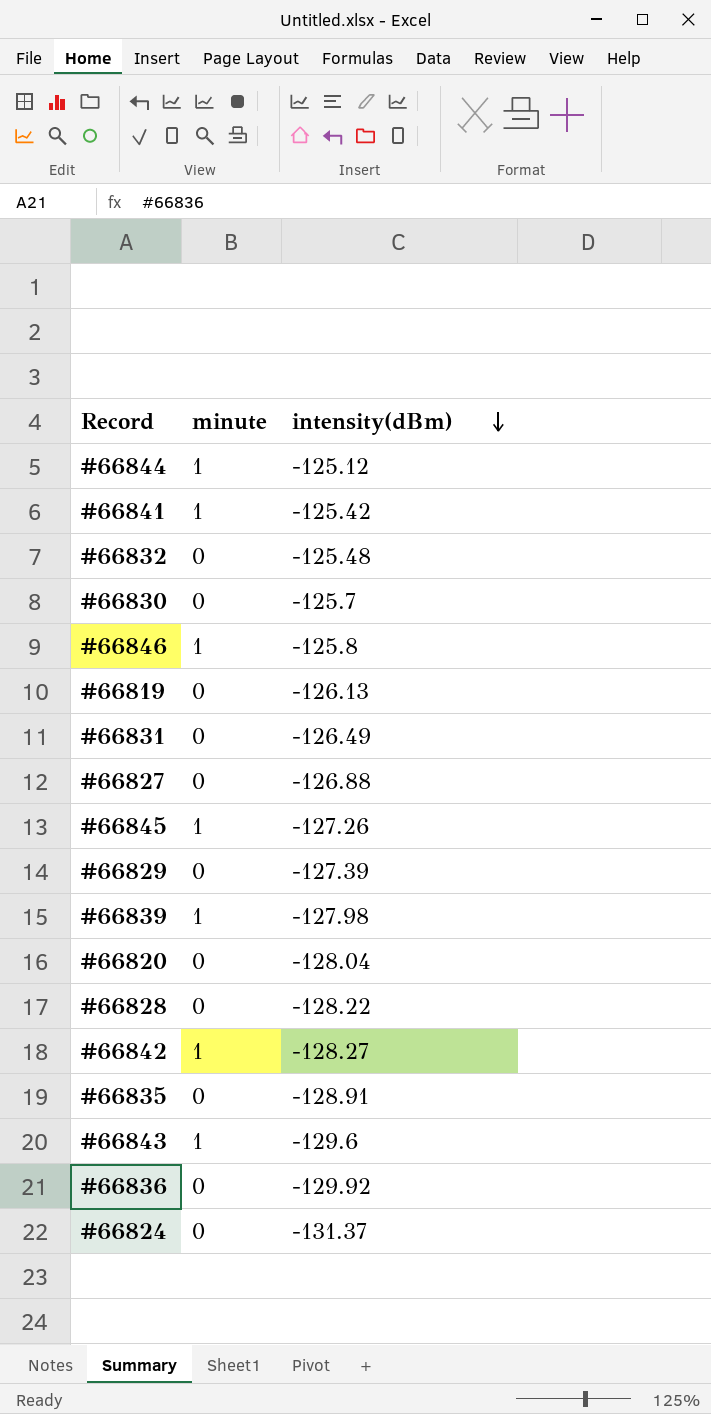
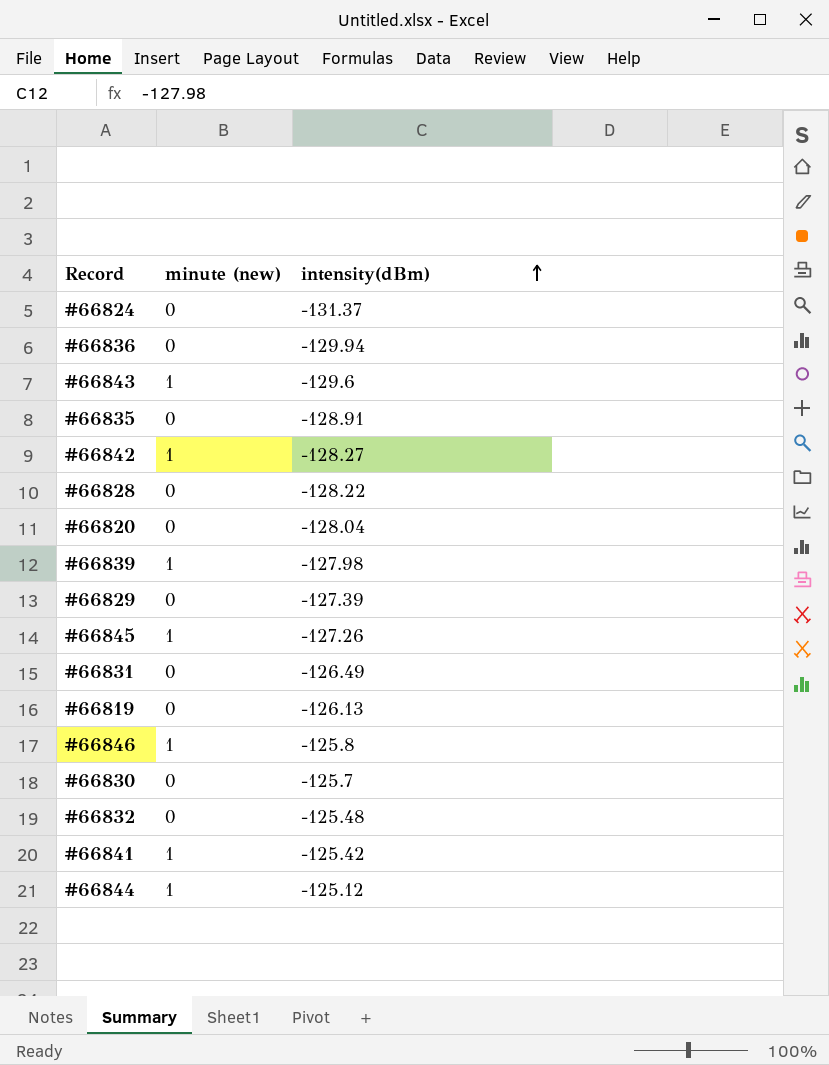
row order: intensity(dBm) descending -> intensity(dBm) ascending
column name: minute -> minute (new)
row #66827: 0 | -126.88 -> none
#66836 | intensity(dBm): -129.92 -> -129.94

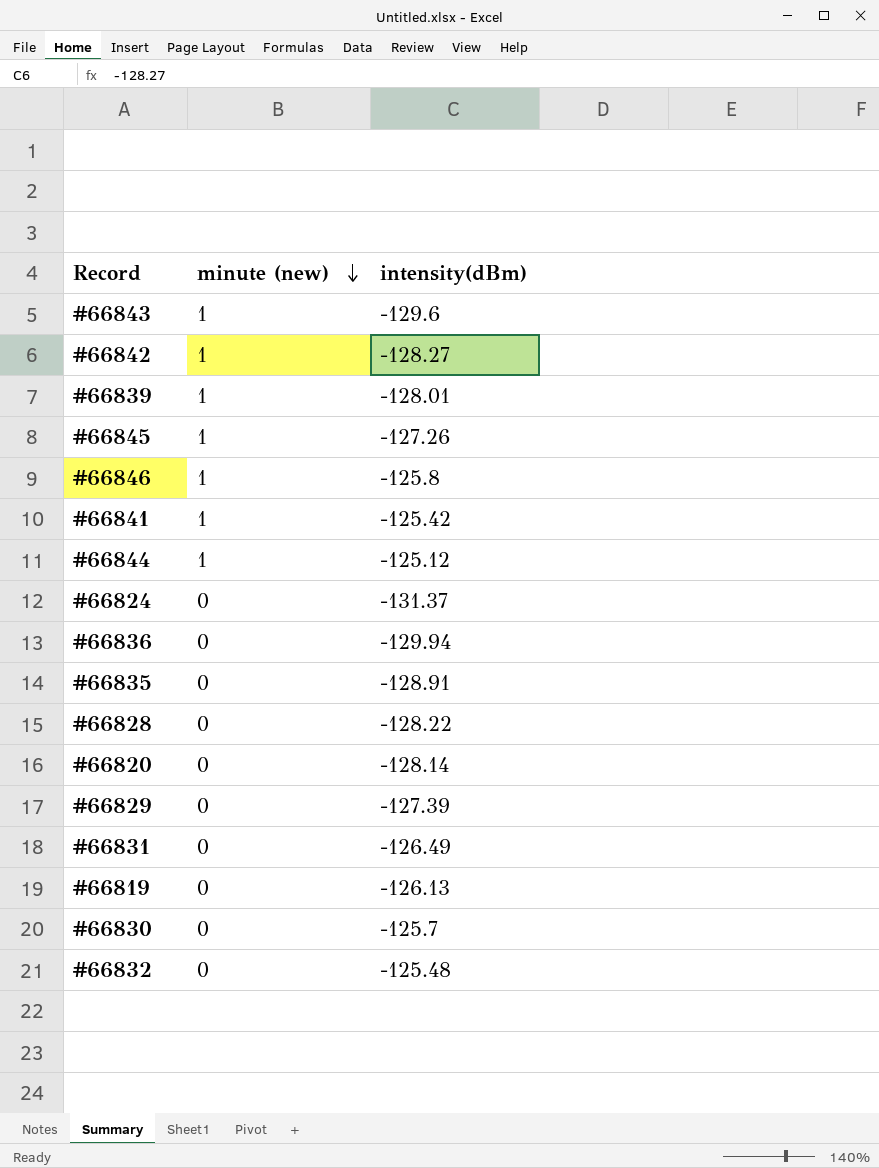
row order: intensity(dBm) ascending -> minute (new) descending
#66839 | intensity(dBm): -127.98 -> -128.01
#66820 | intensity(dBm): -128.04 -> -128.14

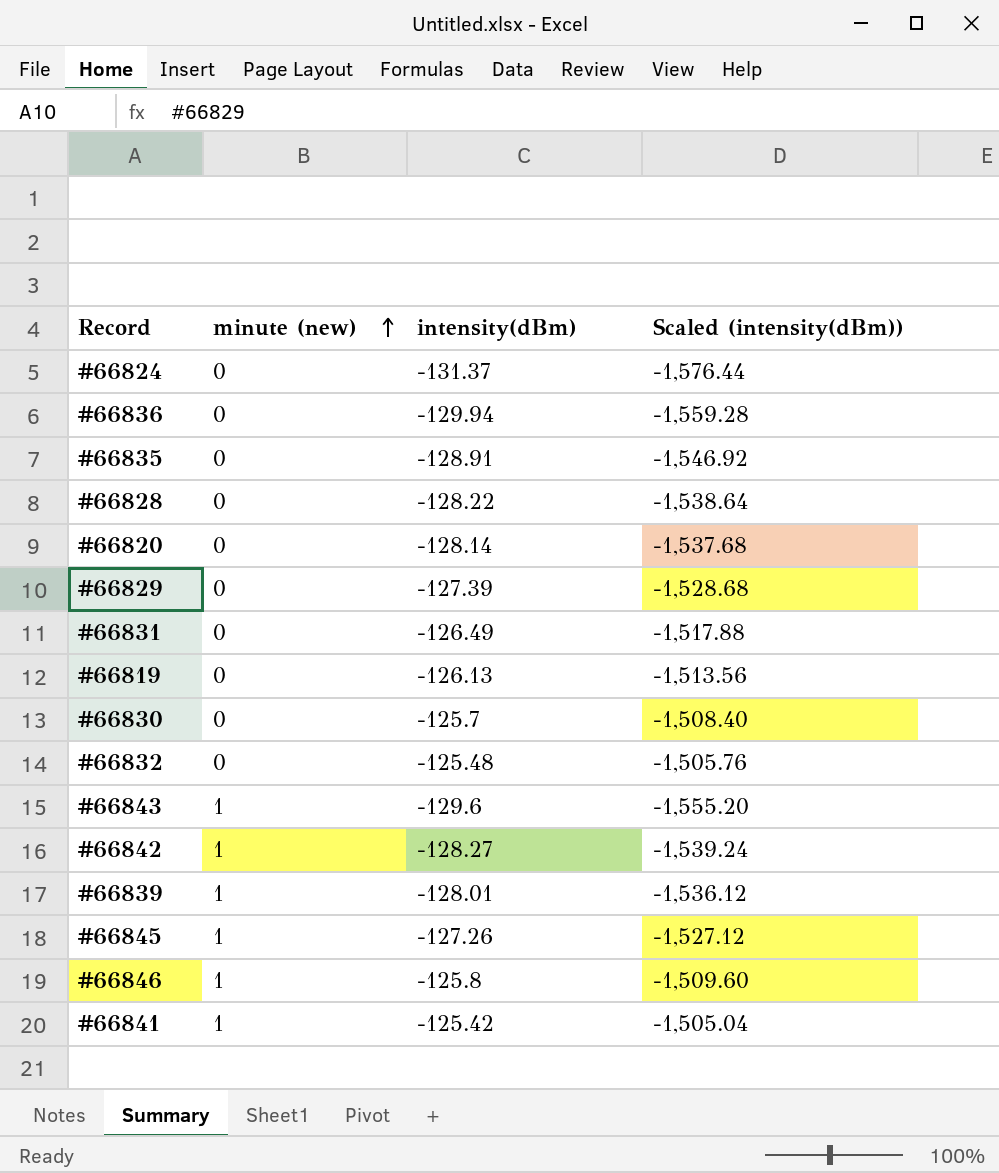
row order: minute (new) descending -> minute (new) ascending
column Scaled (intensity(dBm)) | formula: none -> [intensity(dBm)] * 12
row #66844: 1 | -125.12 -> none

